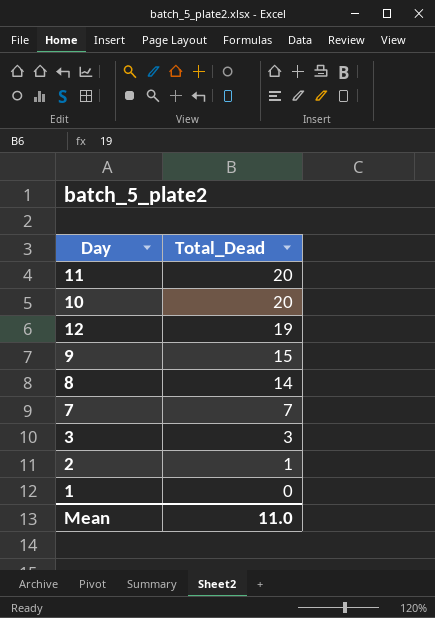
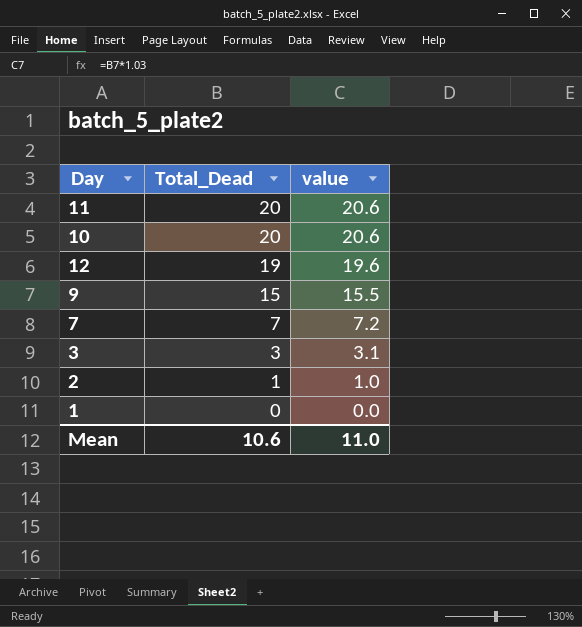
column value | formula: none -> [Total_Dead] * 1.03
row 8: 14 -> none
Mean | Total_Dead: 11.0 -> 10.6

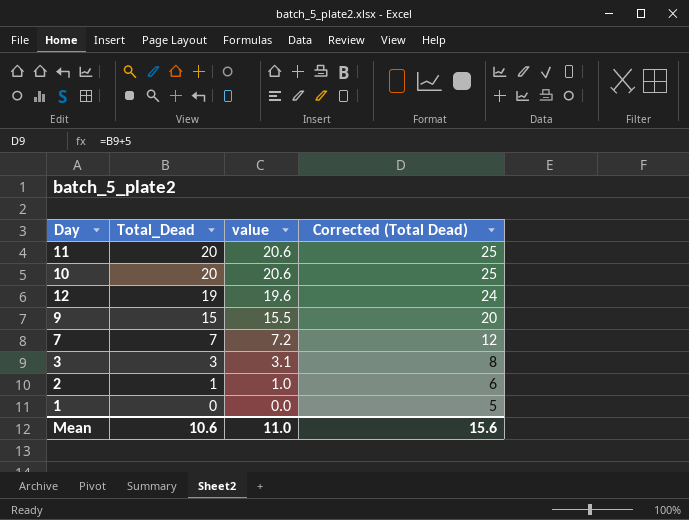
column Corrected (Total Dead) | formula: none -> [Total_Dead] + 5

